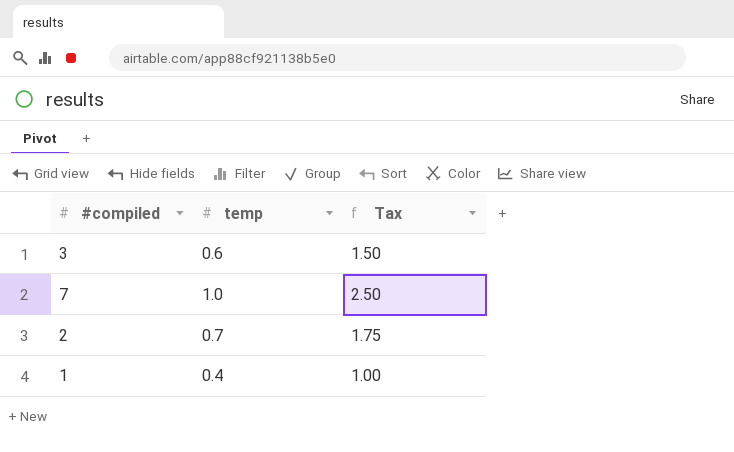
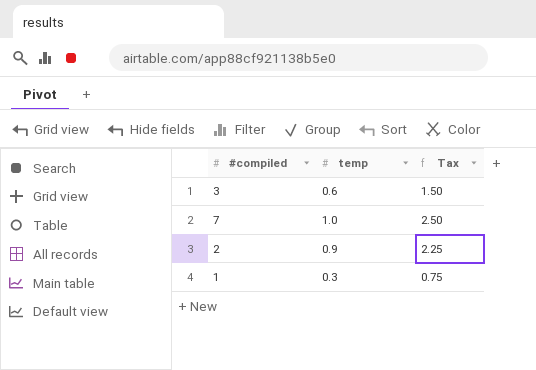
2 | temp: 0.7 -> 0.9
2 | Tax: 1.75 -> 2.25
1 | temp: 0.4 -> 0.3
1 | Tax: 1.00 -> 0.75

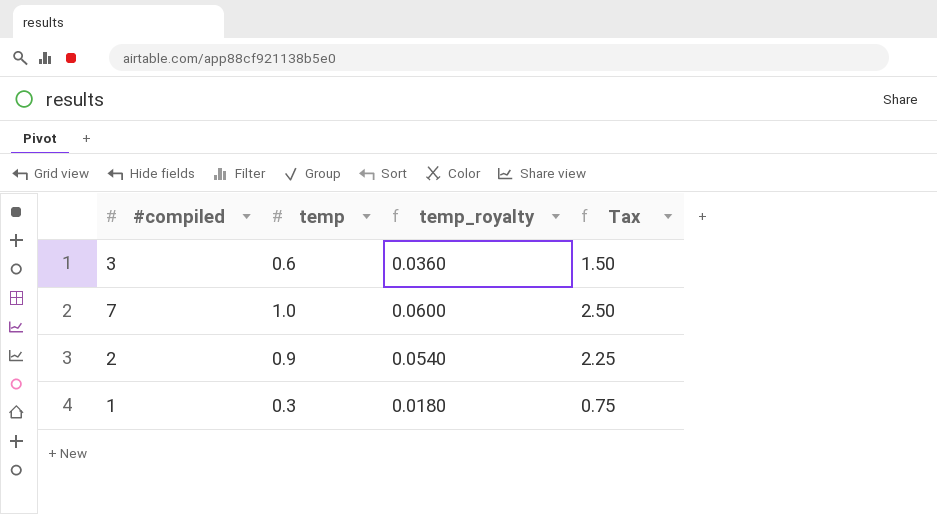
column temp_royalty | formula: none -> [temp] * 0.06

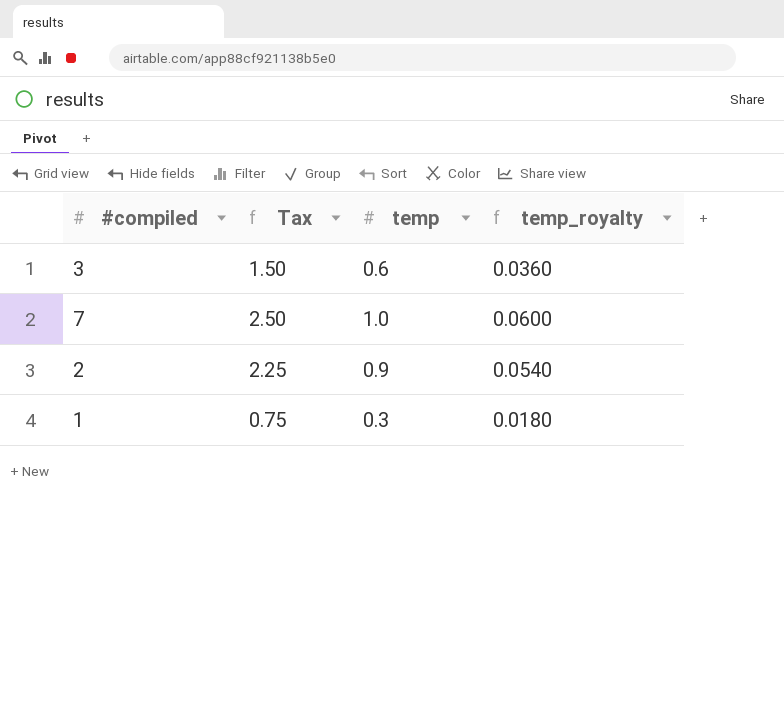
column Tax | position: 4 -> 2

